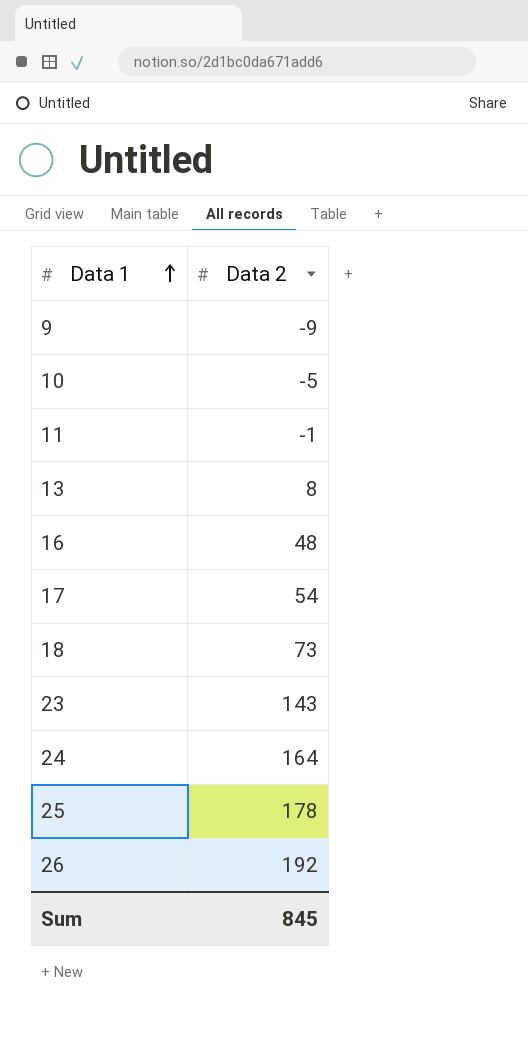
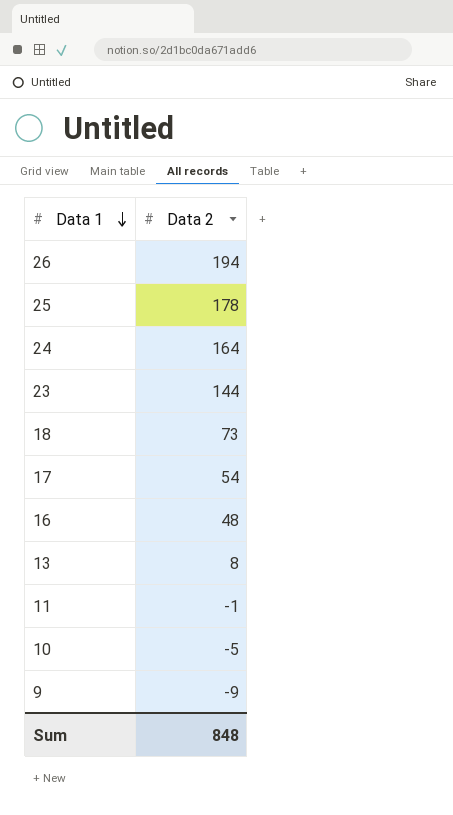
row order: Data 1 ascending -> Data 1 descending
26 | Data 2: 192 -> 194
23 | Data 2: 143 -> 144
Sum | Data 2: 845 -> 848

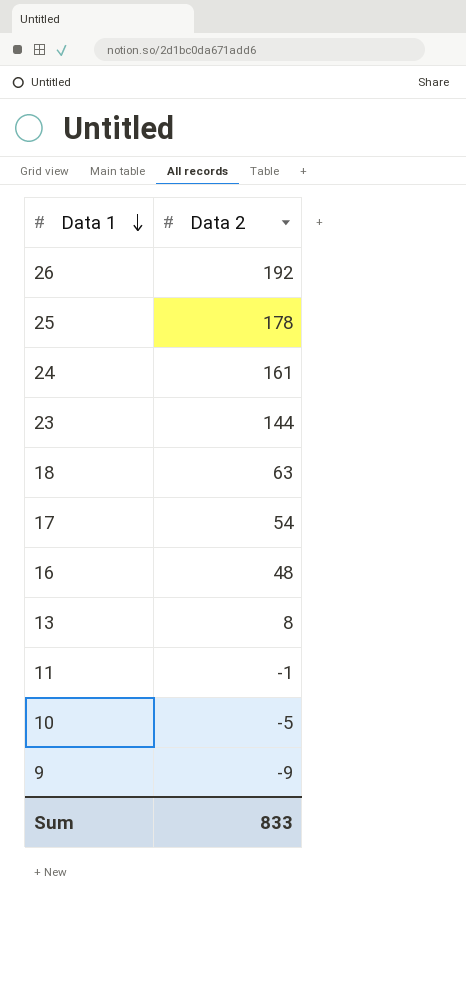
26 | Data 2: 194 -> 192
24 | Data 2: 164 -> 161
18 | Data 2: 73 -> 63
Sum | Data 2: 848 -> 833

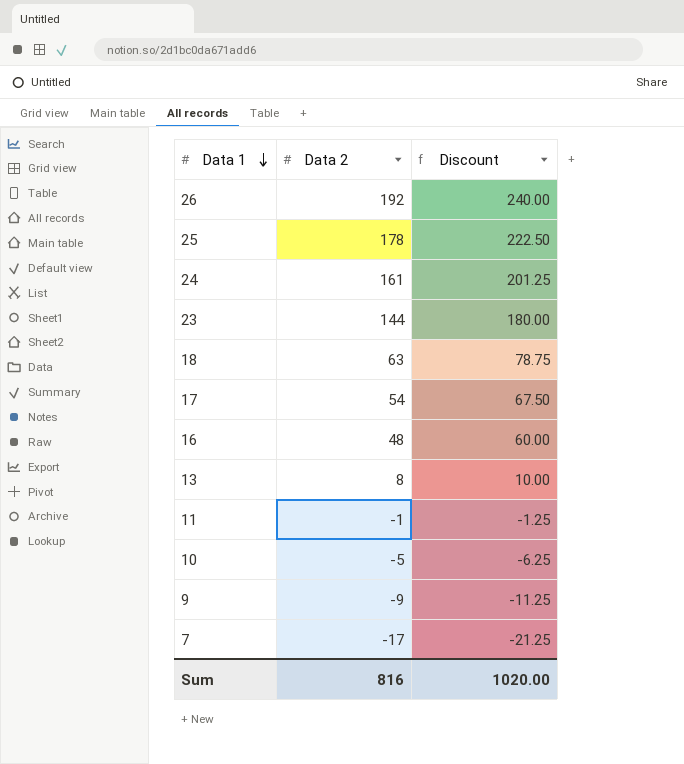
column Discount | formula: none -> [Data 2] * 1.25
row 7: none -> -17 | -21.25
Sum | Data 2: 833 -> 816

